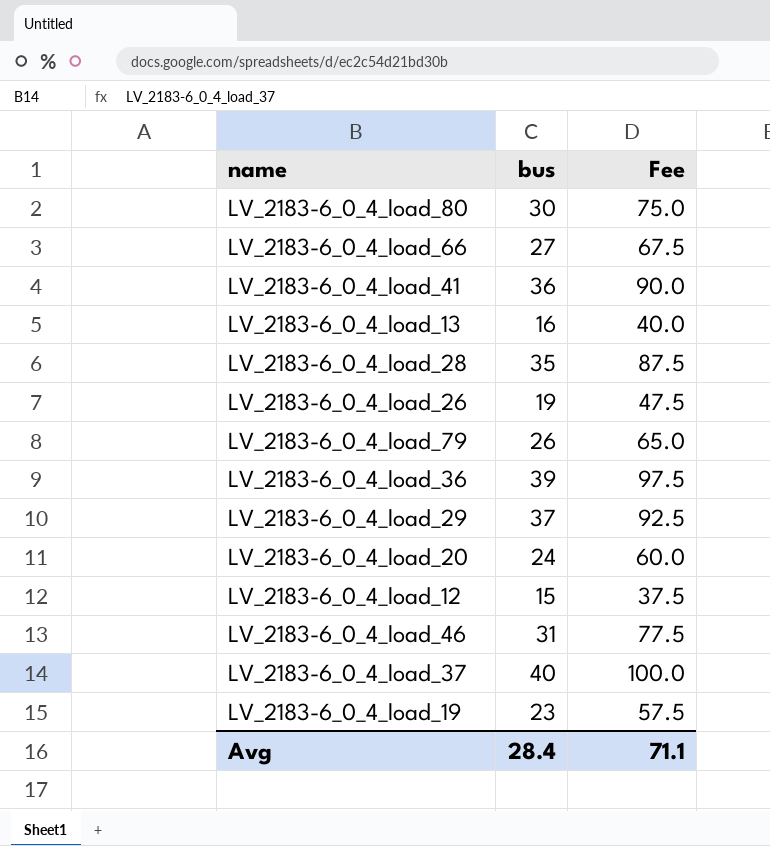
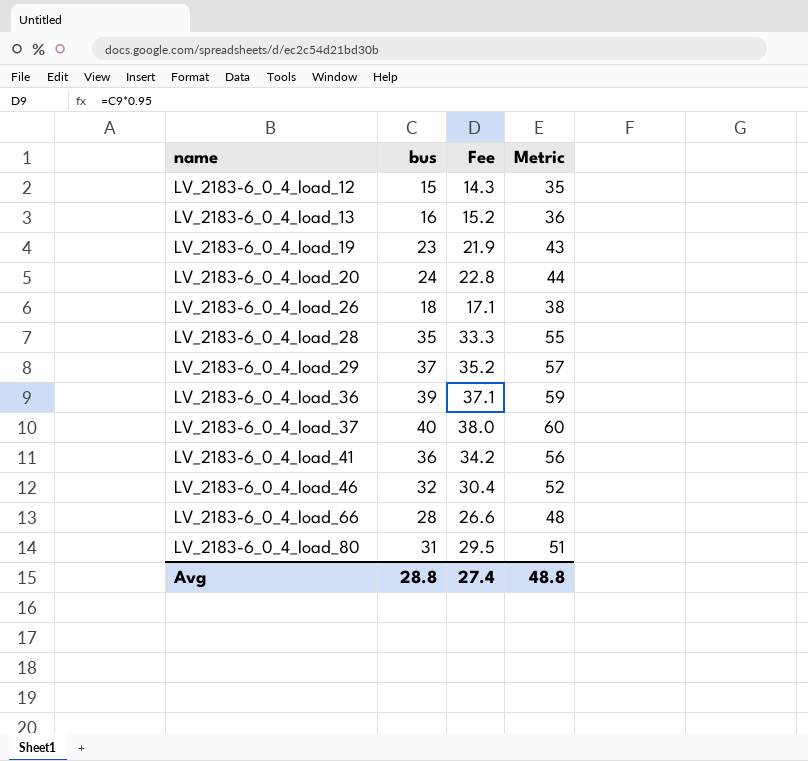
row order: none -> name ascending
column Fee | formula: [bus] * 2.5 -> [bus] * 0.95
column Metric | formula: none -> [bus] + 20
row LV_2183-6_0_4_load_79: 26 | 65.0 -> none
LV_2183-6_0_4_load_26 | bus: 19 -> 18
LV_2183-6_0_4_load_46 | bus: 31 -> 32
LV_2183-6_0_4_load_66 | bus: 27 -> 28
LV_2183-6_0_4_load_80 | bus: 30 -> 31
Avg | bus: 28.4 -> 28.8
Avg | Fee: 71.1 -> 27.4

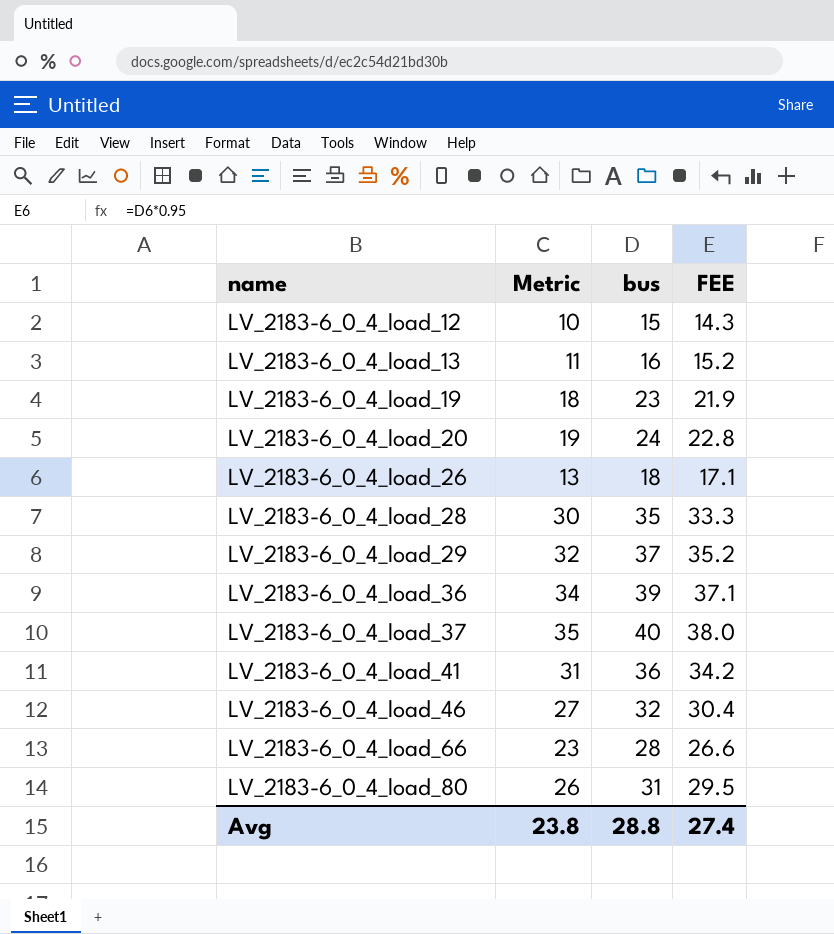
column Metric | formula: [bus] + 20 -> [bus] - 5
column Metric | position: 4 -> 2
column name: Fee -> FEE
Avg | Metric: 48.8 -> 23.8

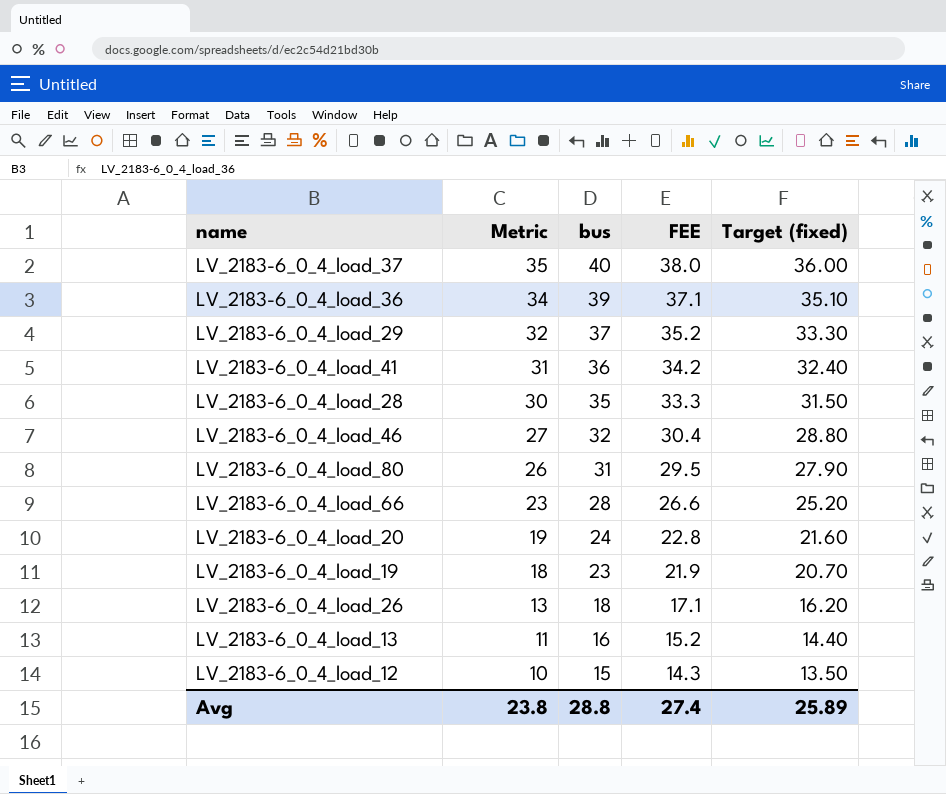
row order: name ascending -> Metric descending
column Target (fixed) | formula: none -> [bus] * 0.9

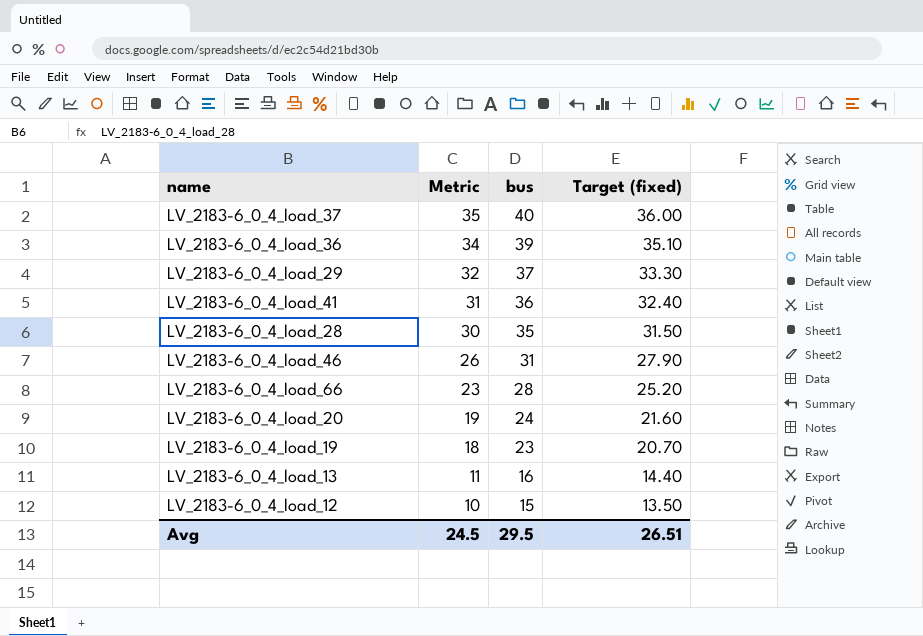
column FEE | formula: [bus] * 0.95 -> none
row LV_2183-6_0_4_load_80: 26 | 31 | 29.5 | 27.90 -> none
row LV_2183-6_0_4_load_26: 13 | 18 | 17.1 | 16.20 -> none
LV_2183-6_0_4_load_46 | Metric: 27 -> 26
LV_2183-6_0_4_load_46 | bus: 32 -> 31
LV_2183-6_0_4_load_46 | Target (fixed): 28.80 -> 27.90
Avg | Metric: 23.8 -> 24.5
Avg | bus: 28.8 -> 29.5
Avg | Target (fixed): 25.89 -> 26.51

